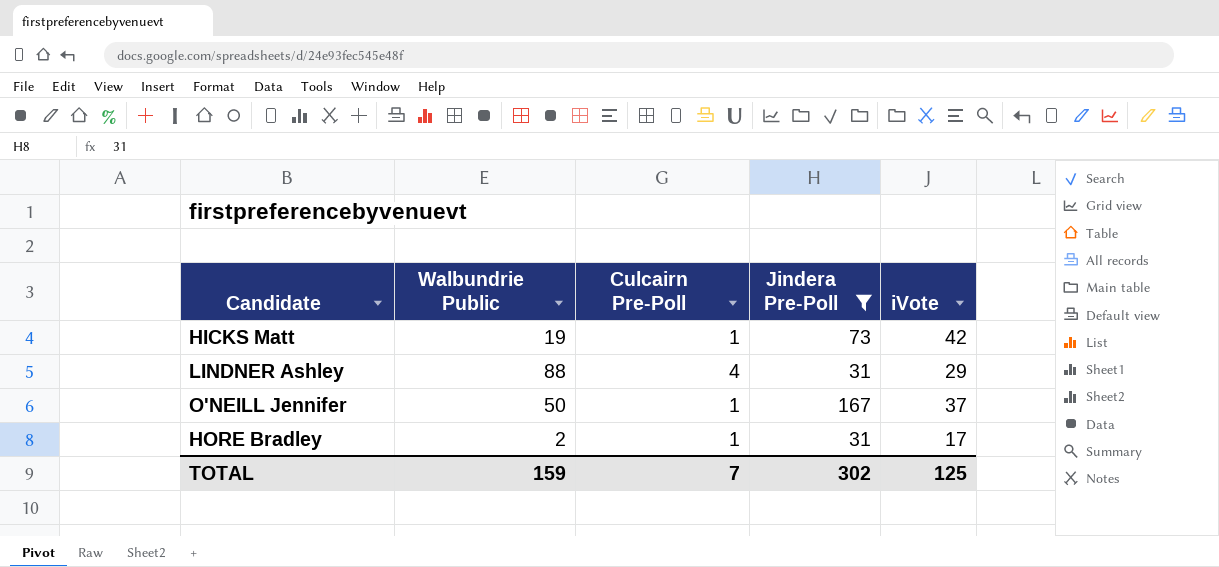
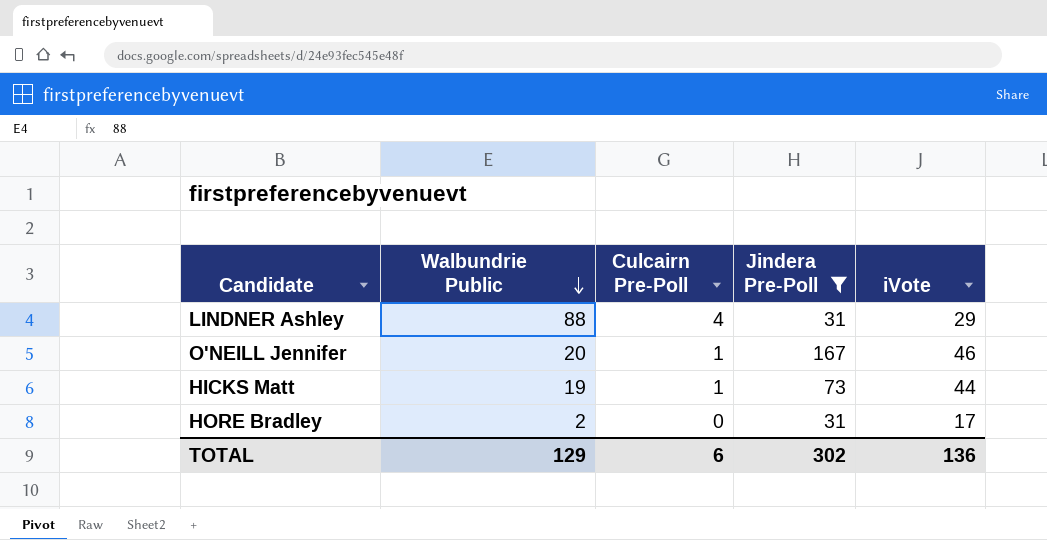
row order: none -> Walbundrie Public descending
O'NEILL Jennifer | Walbundrie Public: 50 -> 20
O'NEILL Jennifer | iVote: 37 -> 46
HICKS Matt | iVote: 42 -> 44
HORE Bradley | Culcairn Pre-Poll: 1 -> 0
TOTAL | Walbundrie Public: 159 -> 129
TOTAL | Culcairn Pre-Poll: 7 -> 6
TOTAL | iVote: 125 -> 136

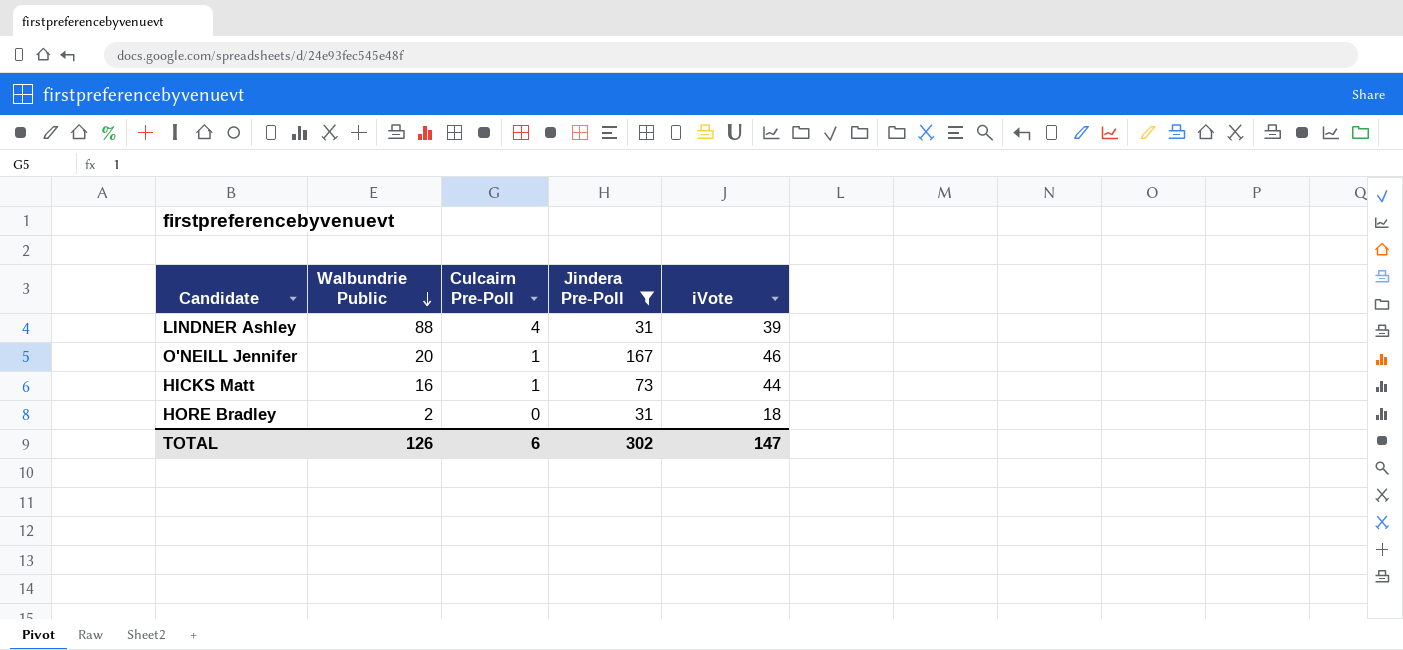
LINDNER Ashley | iVote: 29 -> 39
HICKS Matt | Walbundrie Public: 19 -> 16
HORE Bradley | iVote: 17 -> 18
TOTAL | Walbundrie Public: 129 -> 126
TOTAL | iVote: 136 -> 147

